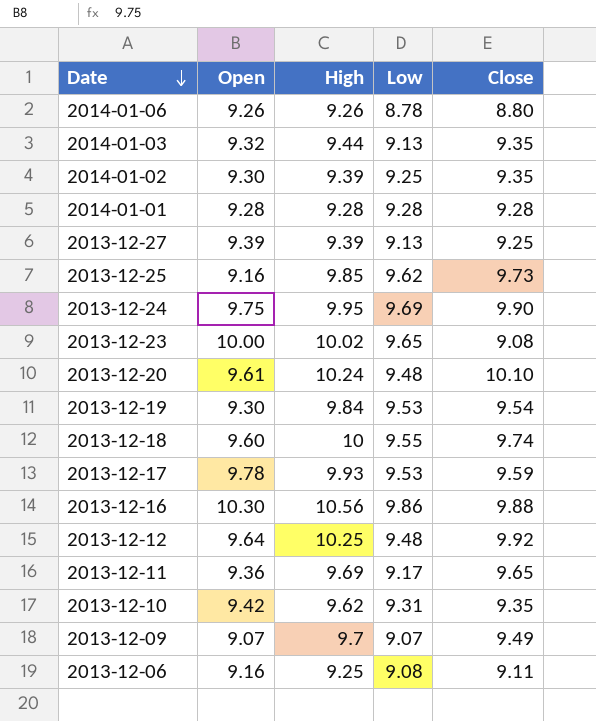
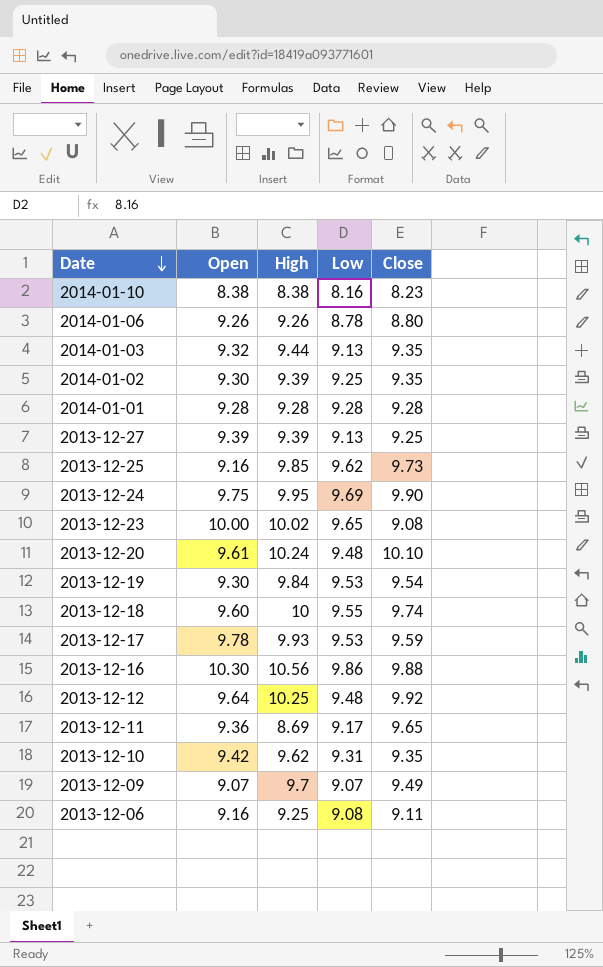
row 2014-01-10: none -> 8.38 | 8.38 | 8.16 | 8.23
2013-12-11 | High: 9.69 -> 8.69

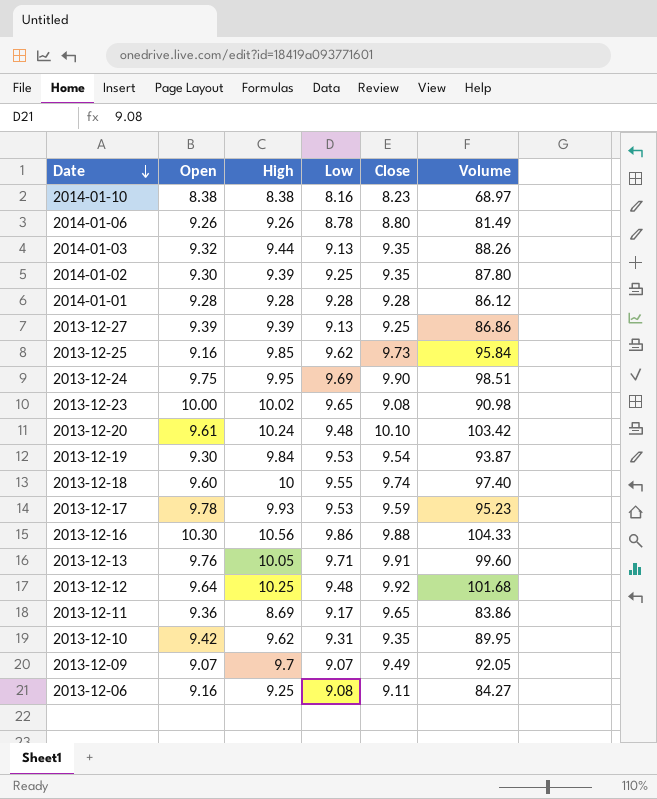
column Volume | formula: none -> [High] * [Close]
row 2013-12-13: none -> 9.76 | 10.05 | 9.71 | 9.91 | 99.60

